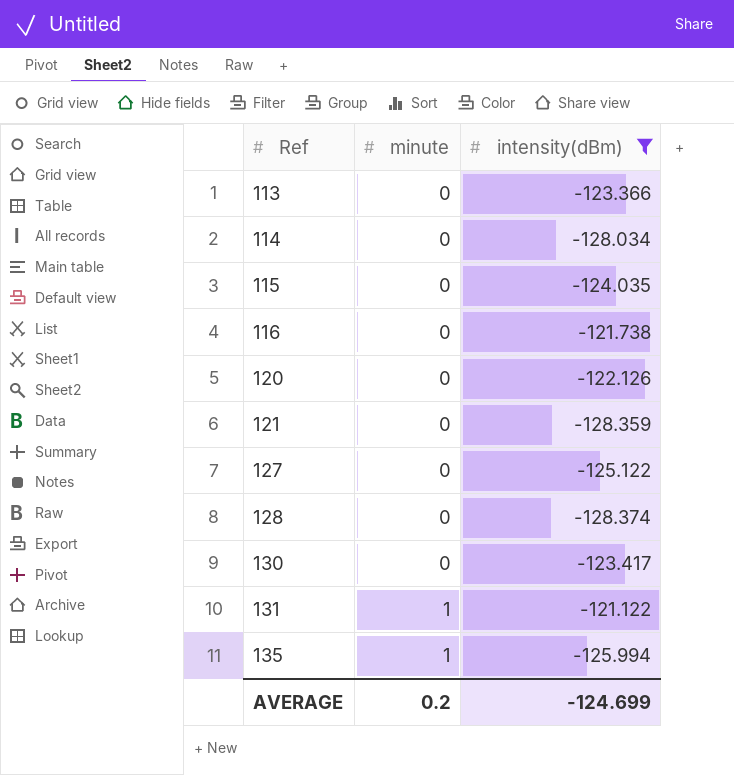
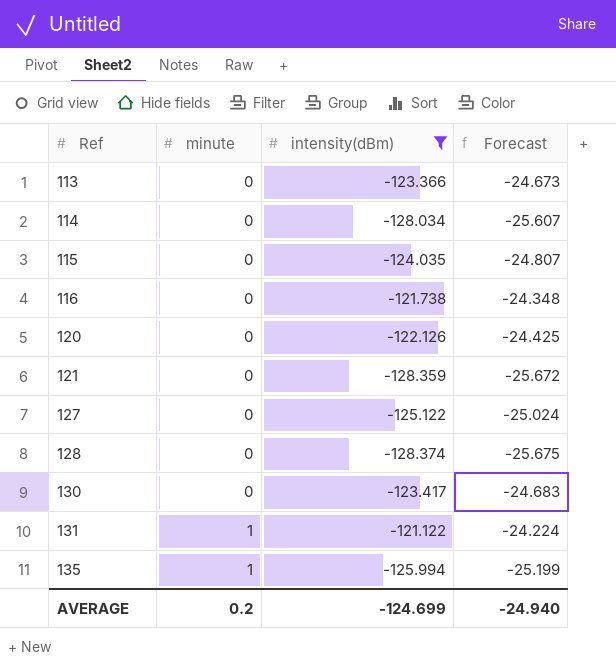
column Forecast | formula: none -> [intensity(dBm)] * 0.2

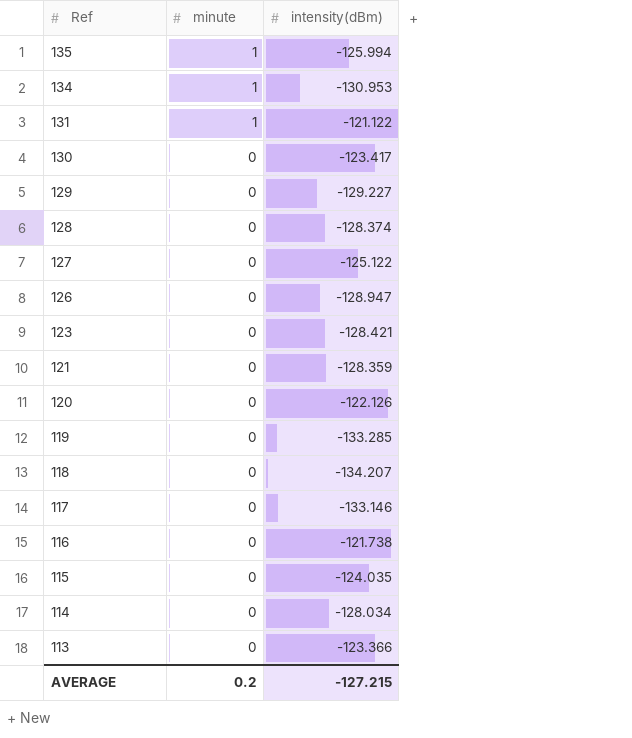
filter: intensity(dBm) >= -128.374 -> none
row order: Ref ascending -> Ref descending
column Forecast | formula: [intensity(dBm)] * 0.2 -> none
AVERAGE | intensity(dBm): -124.699 -> -127.215

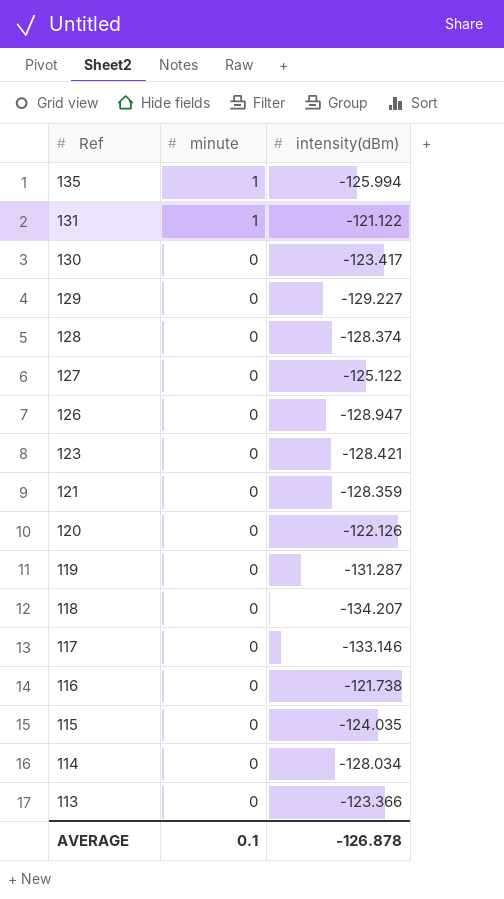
row 134: 1 | -130.953 -> none
119 | intensity(dBm): -133.285 -> -131.287
AVERAGE | minute: 0.2 -> 0.1
AVERAGE | intensity(dBm): -127.215 -> -126.878

